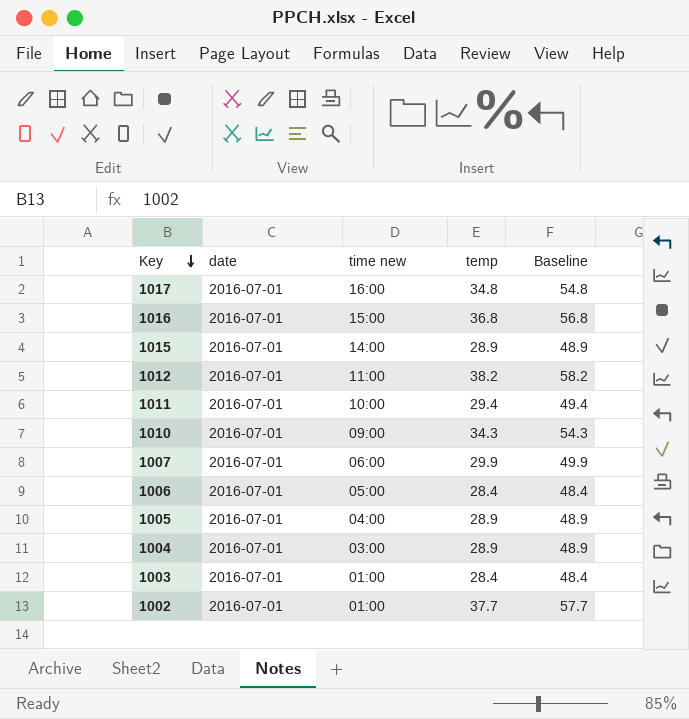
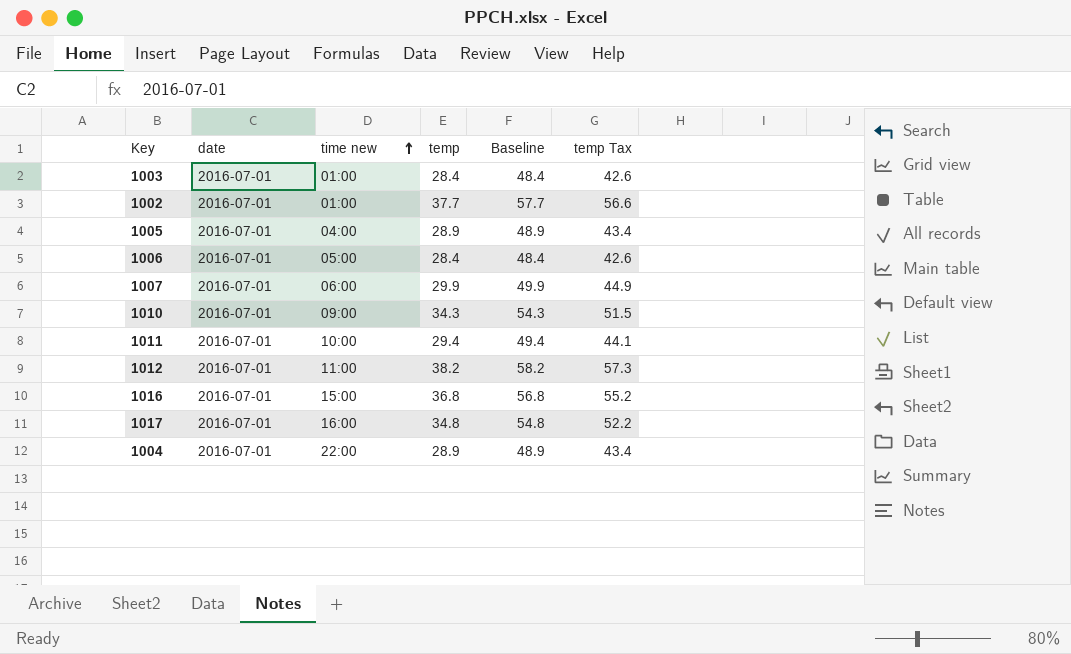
row order: Key descending -> time new ascending
column temp Tax | formula: none -> [temp] * 1.5
row 1015: 2016-07-01 | 14:00 | 28.9 | 48.9 -> none
1004 | time new: 03:00 -> 22:00

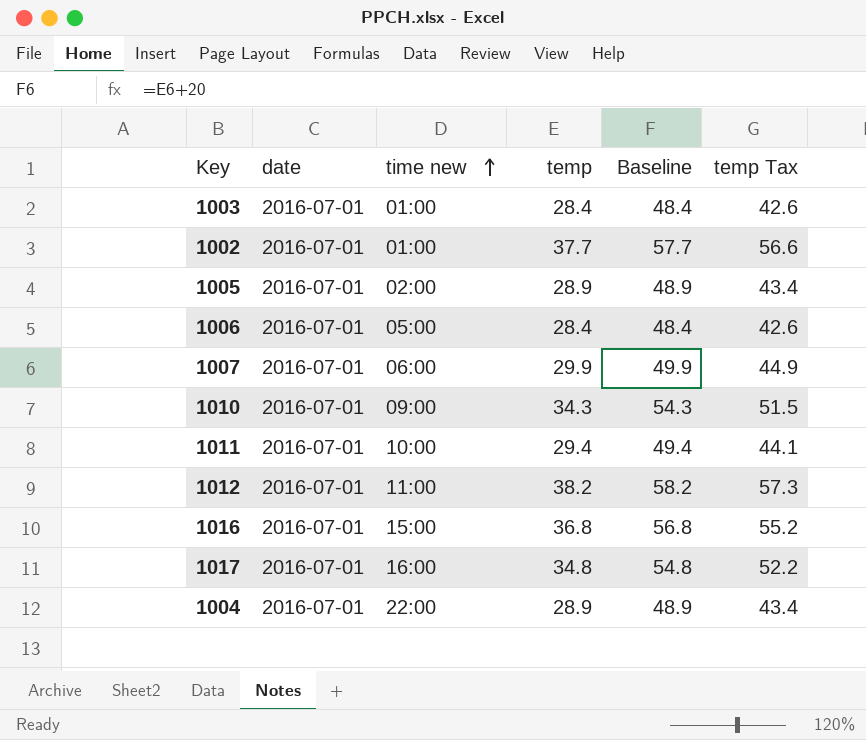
1005 | time new: 04:00 -> 02:00

